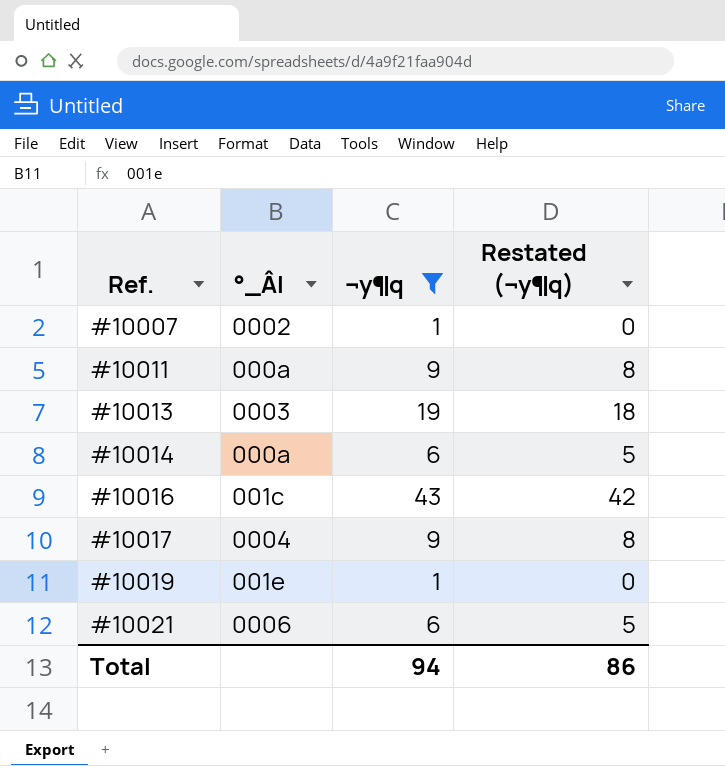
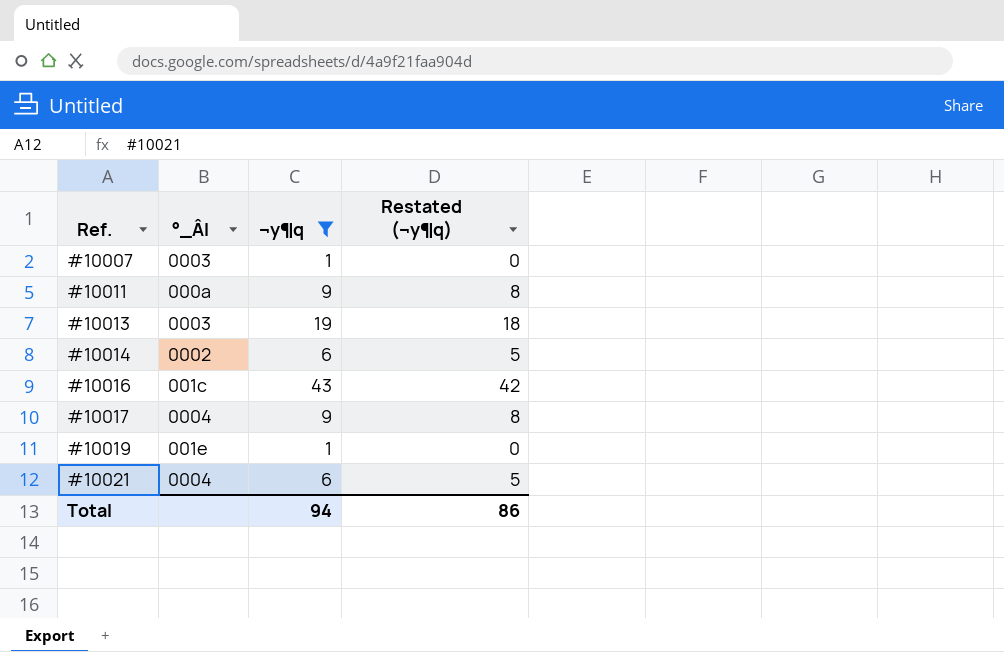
#10007 | °_ÂI: 0002 -> 0003
#10014 | °_ÂI: 000a -> 0002
#10021 | °_ÂI: 0006 -> 0004

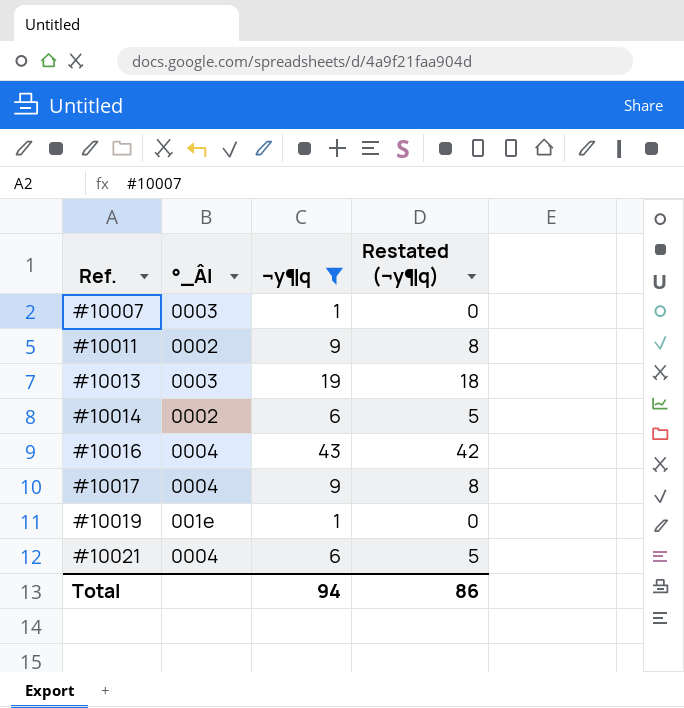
#10011 | °_ÂI: 000a -> 0002
#10016 | °_ÂI: 001c -> 0004

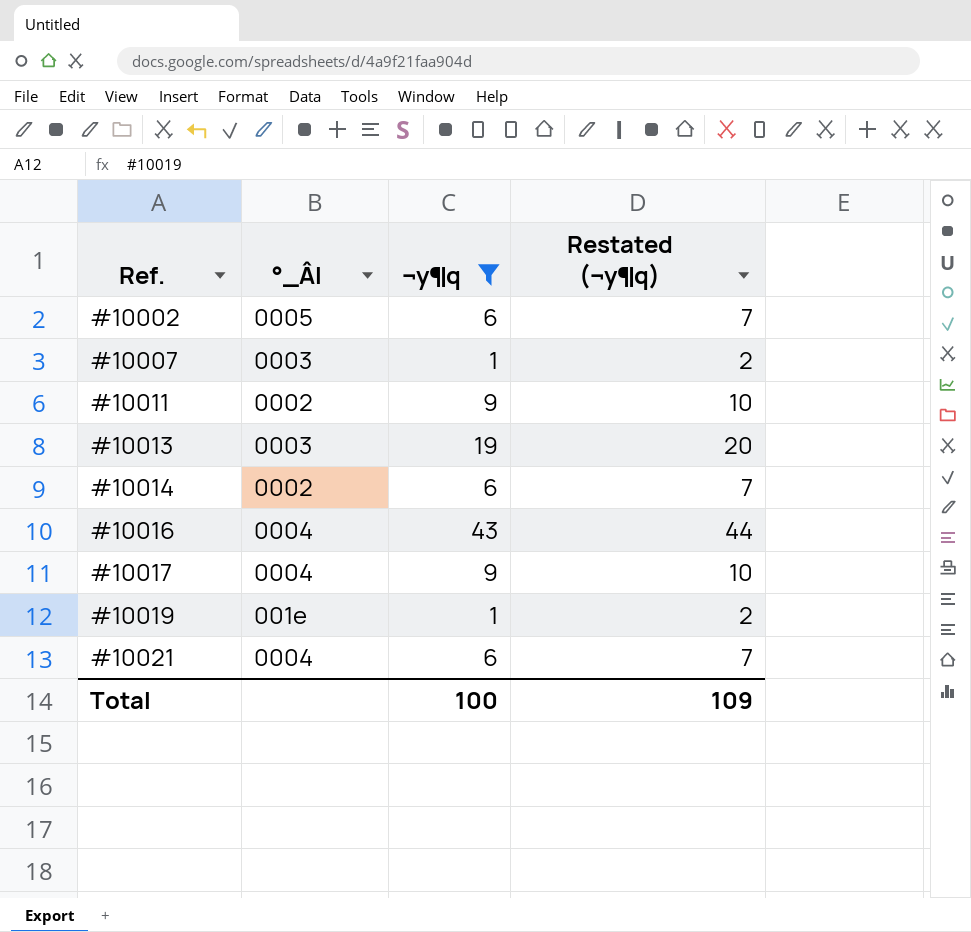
column Restated (¬y¶q) | formula: [¬y¶q] - 1 -> [¬y¶q] + 1
row #10002: none -> 0005 | 6 | 7
Total | ¬y¶q: 94 -> 100
Total | Restated (¬y¶q): 86 -> 109

